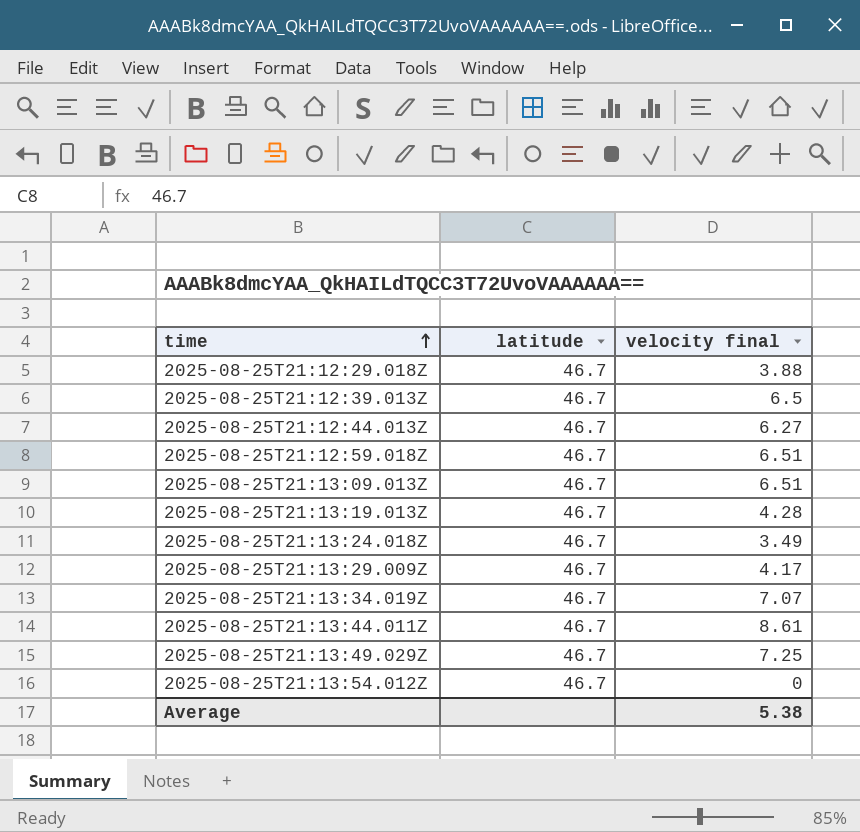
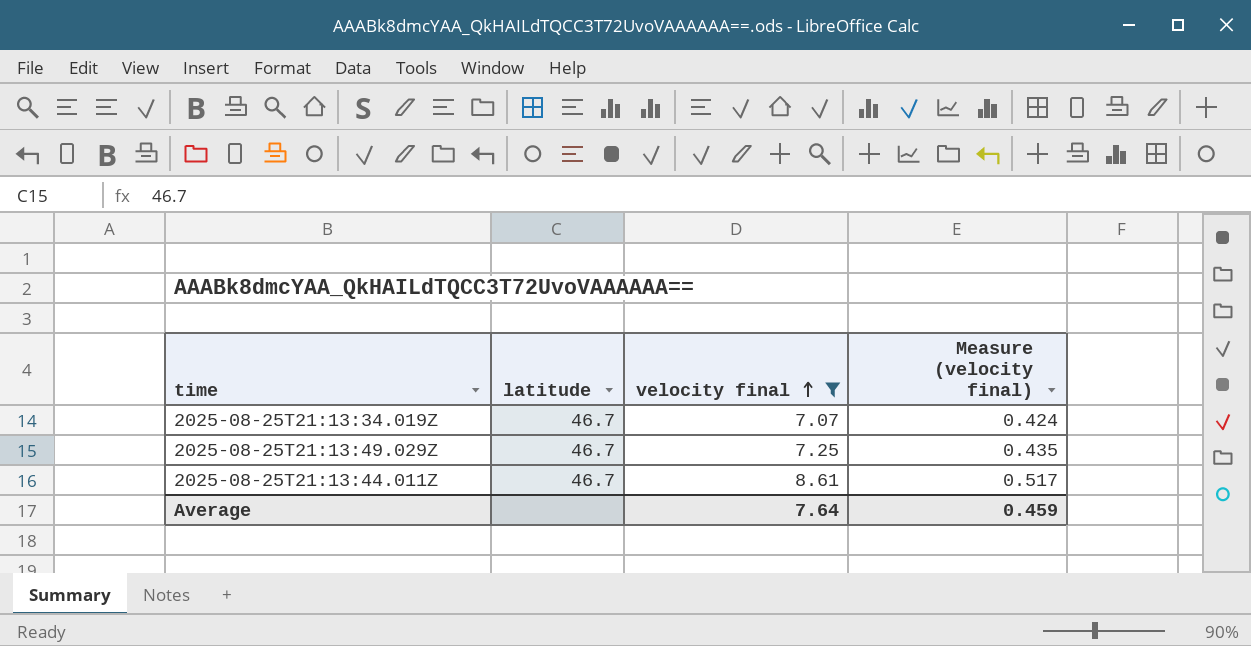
filter: none -> velocity final >= 7.07
row order: time ascending -> velocity final ascending
column Measure (velocity final) | formula: none -> [velocity final] * 0.06
Average | velocity final: 5.38 -> 7.64

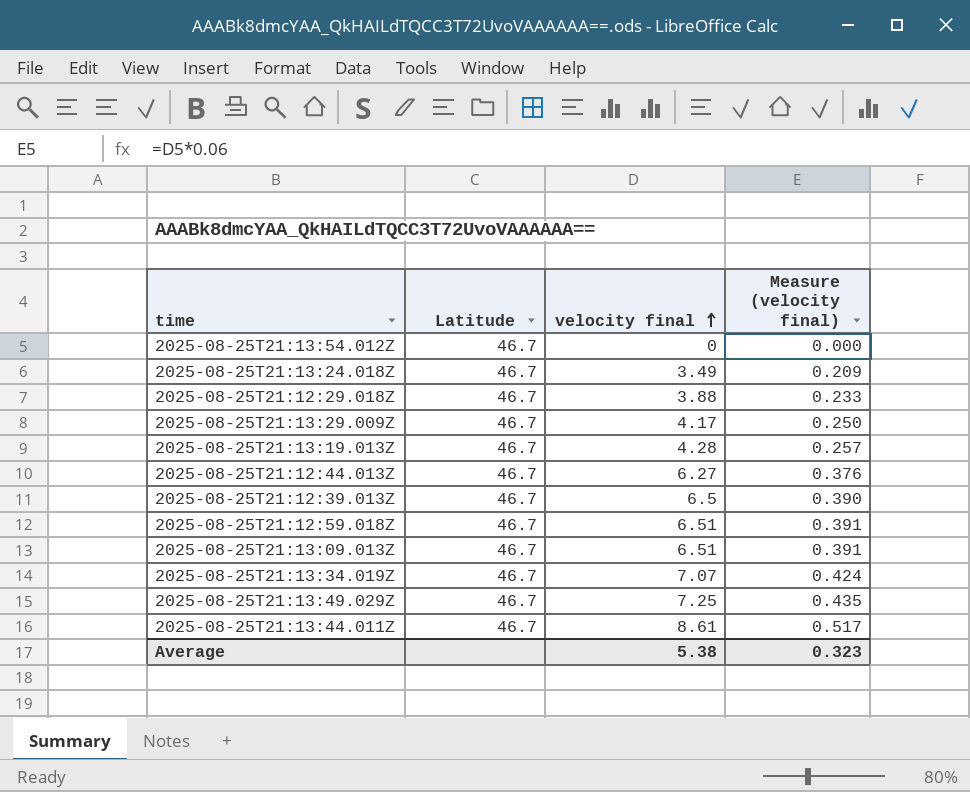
filter: velocity final >= 7.07 -> none
column name: latitude -> Latitude
Average | velocity final: 7.64 -> 5.38
Average | Measure (velocity final): 0.459 -> 0.323

